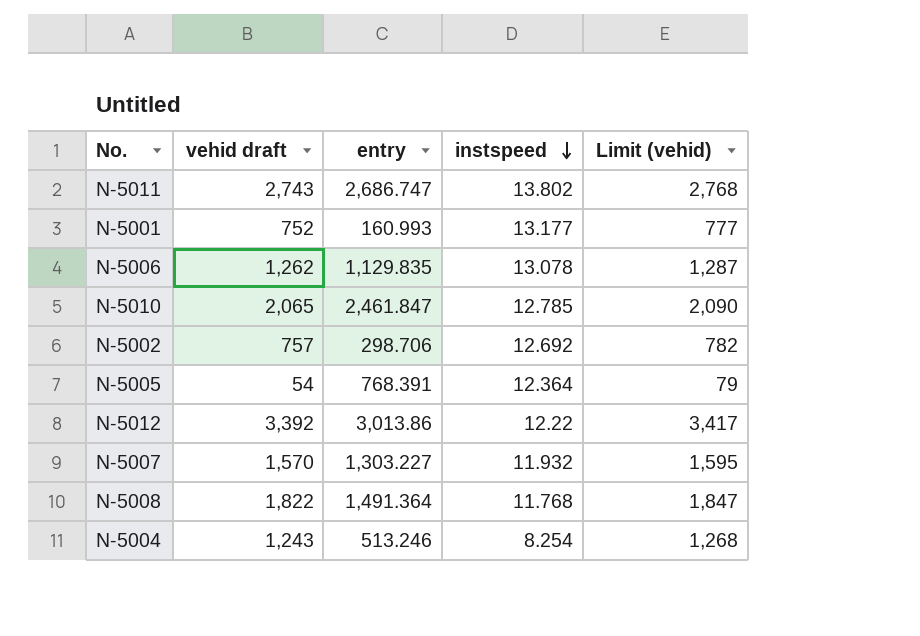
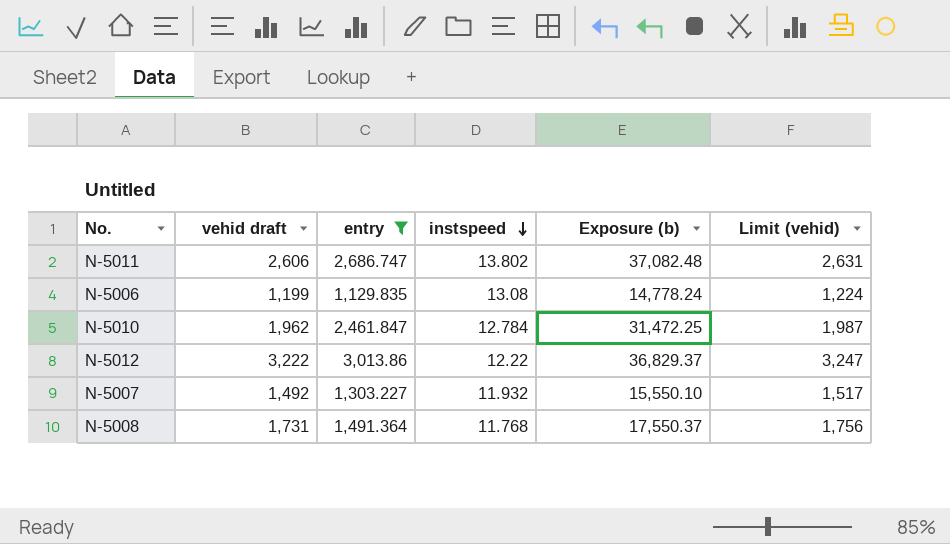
filter: none -> entry >= 1,129.835
column Exposure (b) | formula: none -> [entry] * [instspeed]
N-5011 | vehid draft: 2,743 -> 2,606
N-5011 | Limit (vehid): 2,768 -> 2,631
N-5006 | vehid draft: 1,262 -> 1,199
N-5006 | instspeed: 13.078 -> 13.08
N-5006 | Limit (vehid): 1,287 -> 1,224
N-5010 | vehid draft: 2,065 -> 1,962
N-5010 | instspeed: 12.785 -> 12.784
N-5010 | Limit (vehid): 2,090 -> 1,987
N-5012 | vehid draft: 3,392 -> 3,222
N-5012 | Limit (vehid): 3,417 -> 3,247
N-5007 | vehid draft: 1,570 -> 1,492
N-5007 | Limit (vehid): 1,595 -> 1,517
N-5008 | vehid draft: 1,822 -> 1,731
N-5008 | Limit (vehid): 1,847 -> 1,756

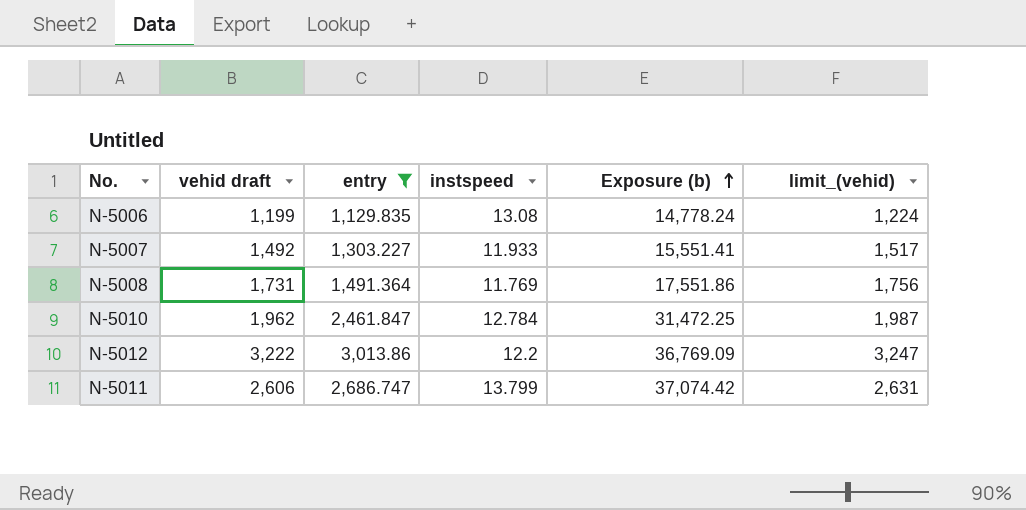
row order: instspeed descending -> Exposure (b) ascending
column name: Limit (vehid) -> limit_(vehid)
N-5007 | instspeed: 11.932 -> 11.933
N-5007 | Exposure (b): 15,550.10 -> 15,551.41
N-5008 | instspeed: 11.768 -> 11.769
N-5008 | Exposure (b): 17,550.37 -> 17,551.86
N-5012 | instspeed: 12.22 -> 12.2
N-5012 | Exposure (b): 36,829.37 -> 36,769.09
N-5011 | instspeed: 13.802 -> 13.799
N-5011 | Exposure (b): 37,082.48 -> 37,074.42

